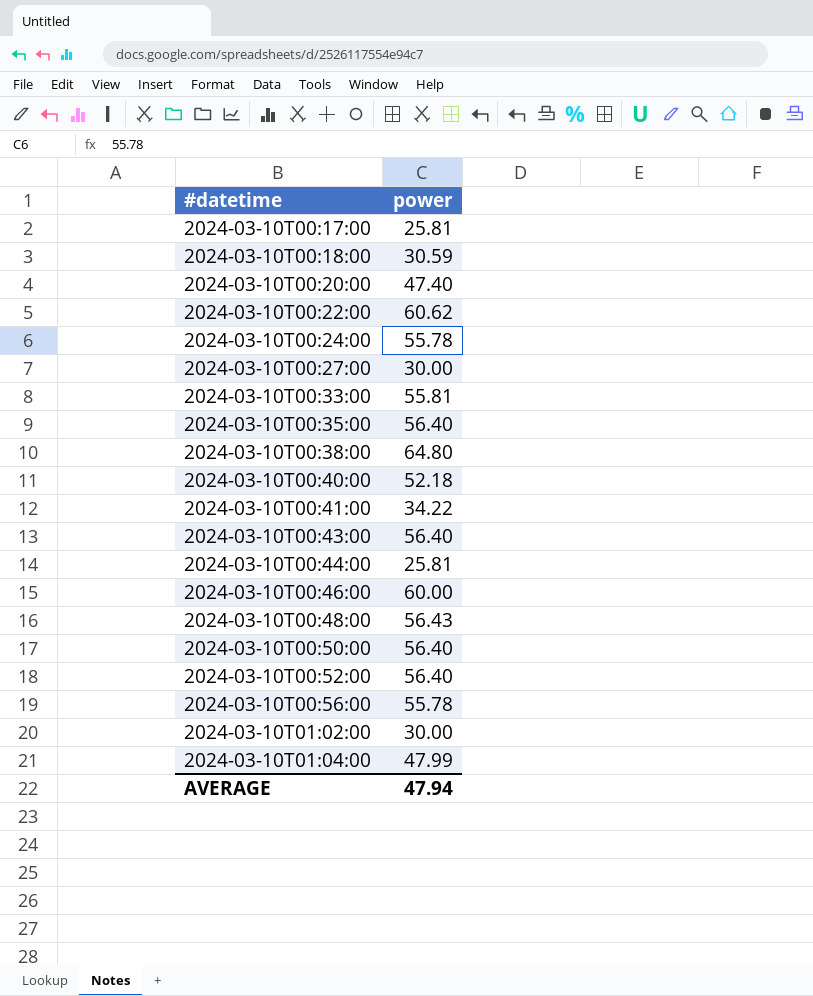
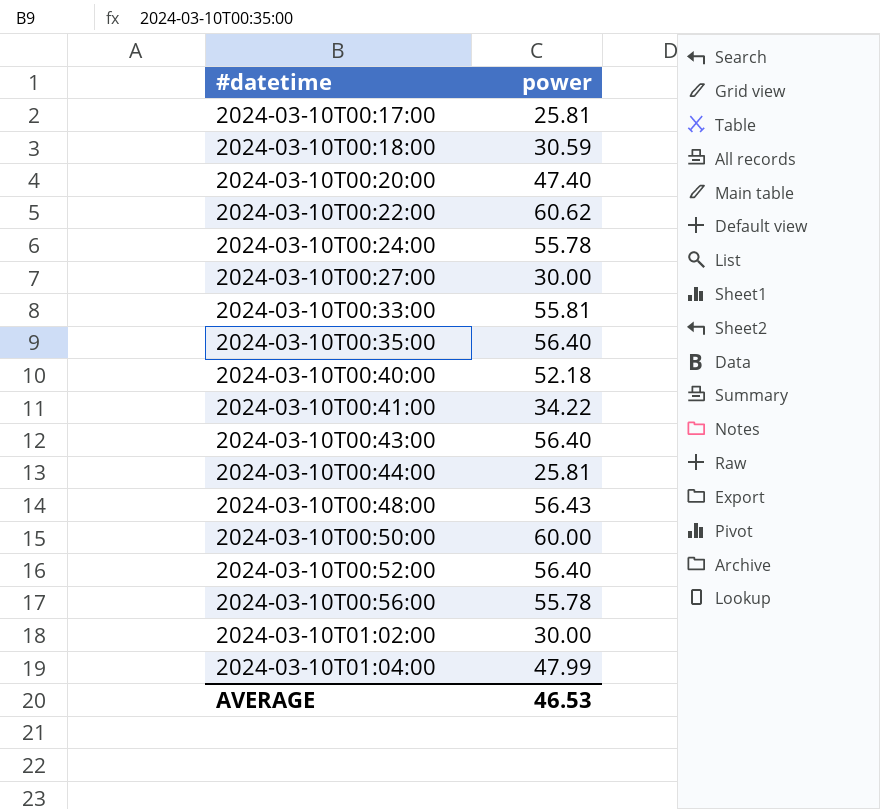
row 2024-03-10T00:38:00: 64.80 -> none
row 2024-03-10T00:46:00: 60.00 -> none
2024-03-10T00:50:00 | power: 56.40 -> 60.00
AVERAGE | power: 47.94 -> 46.53

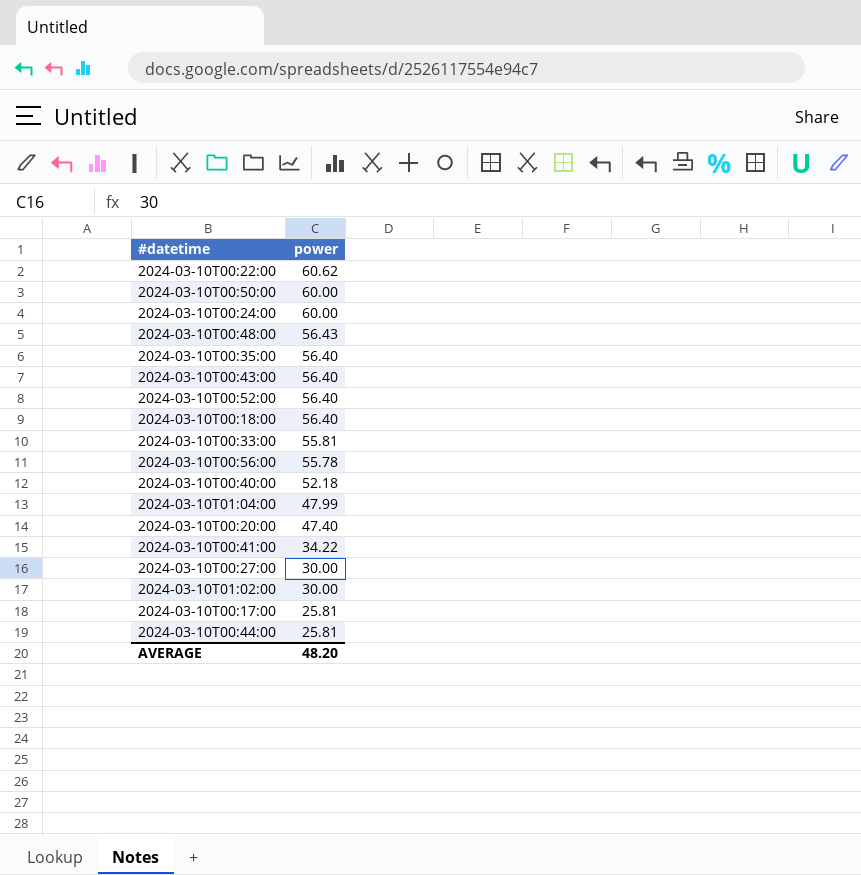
row order: #datetime ascending -> power descending
2024-03-10T00:24:00 | power: 55.78 -> 60.00
2024-03-10T00:18:00 | power: 30.59 -> 56.40
AVERAGE | power: 46.53 -> 48.20

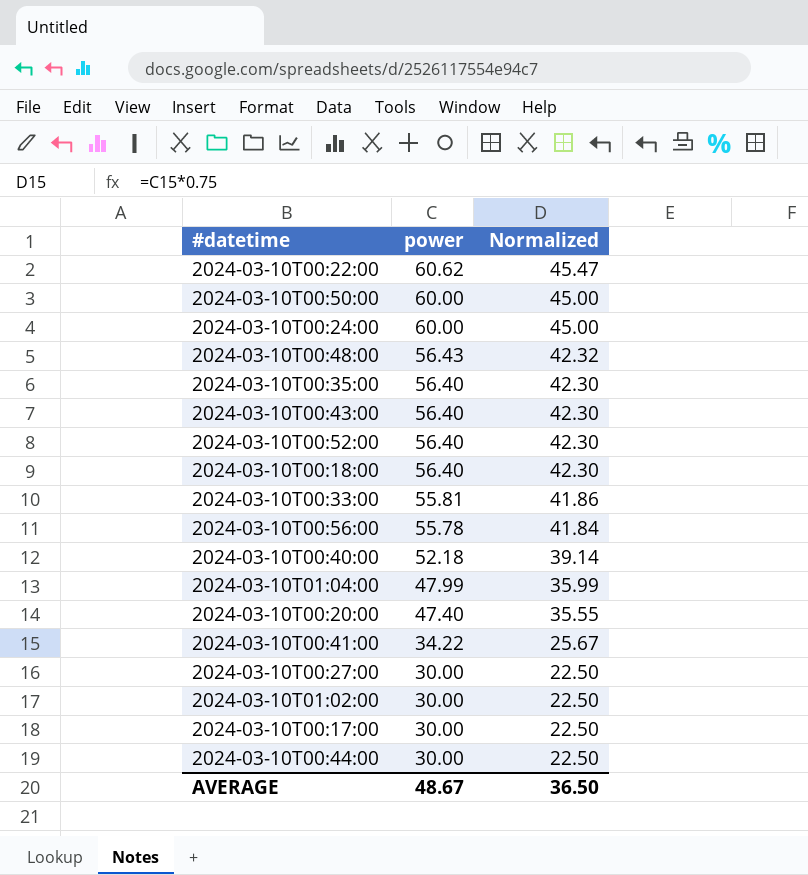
column Normalized | formula: none -> [power] * 0.75
2024-03-10T00:17:00 | power: 25.81 -> 30.00
2024-03-10T00:44:00 | power: 25.81 -> 30.00
AVERAGE | power: 48.20 -> 48.67

